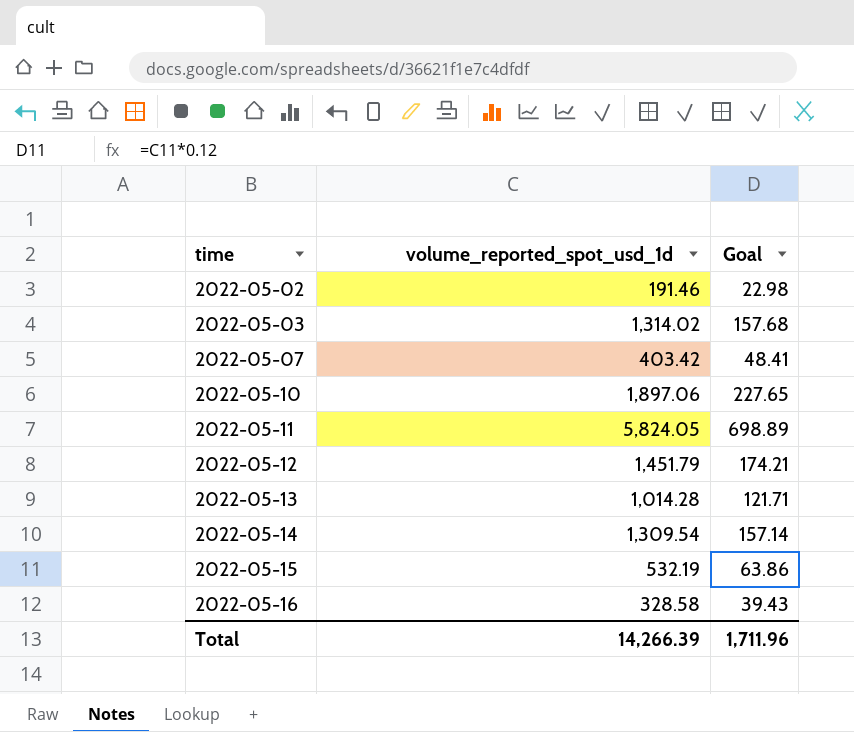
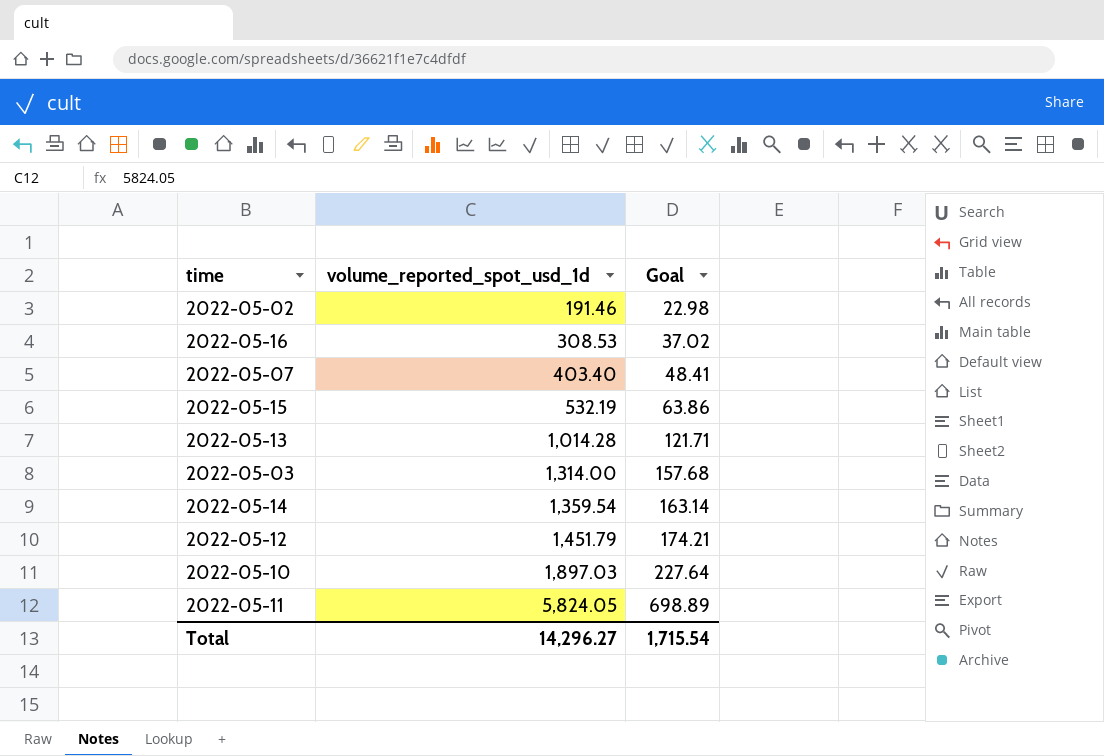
row order: time ascending -> volume_reported_spot_usd_1d ascending
2022-05-16 | volume_reported_spot_usd_1d: 328.58 -> 308.53
2022-05-16 | Goal: 39.43 -> 37.02
2022-05-07 | volume_reported_spot_usd_1d: 403.42 -> 403.40
2022-05-03 | volume_reported_spot_usd_1d: 1,314.02 -> 1,314.00
2022-05-14 | volume_reported_spot_usd_1d: 1,309.54 -> 1,359.54
2022-05-14 | Goal: 157.14 -> 163.14
2022-05-10 | volume_reported_spot_usd_1d: 1,897.06 -> 1,897.03
2022-05-10 | Goal: 227.65 -> 227.64
Total | volume_reported_spot_usd_1d: 14,266.39 -> 14,296.27
Total | Goal: 1,711.96 -> 1,715.54

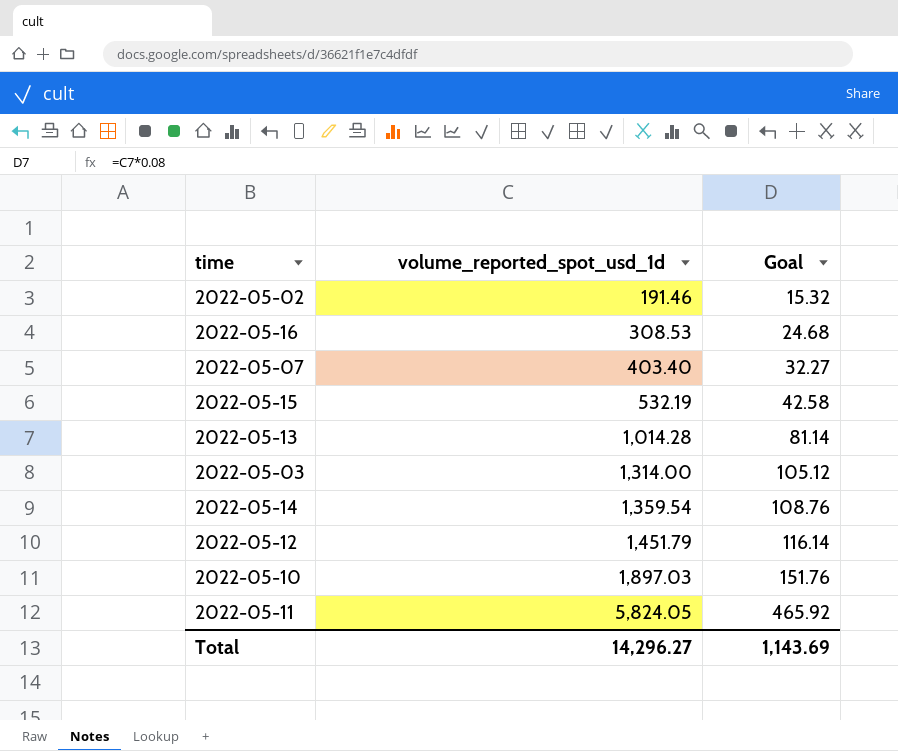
column Goal | formula: [volume_reported_spot_usd_1d] * 0.12 -> [volume_reported_spot_usd_1d] * 0.08
Total | Goal: 1,715.54 -> 1,143.69

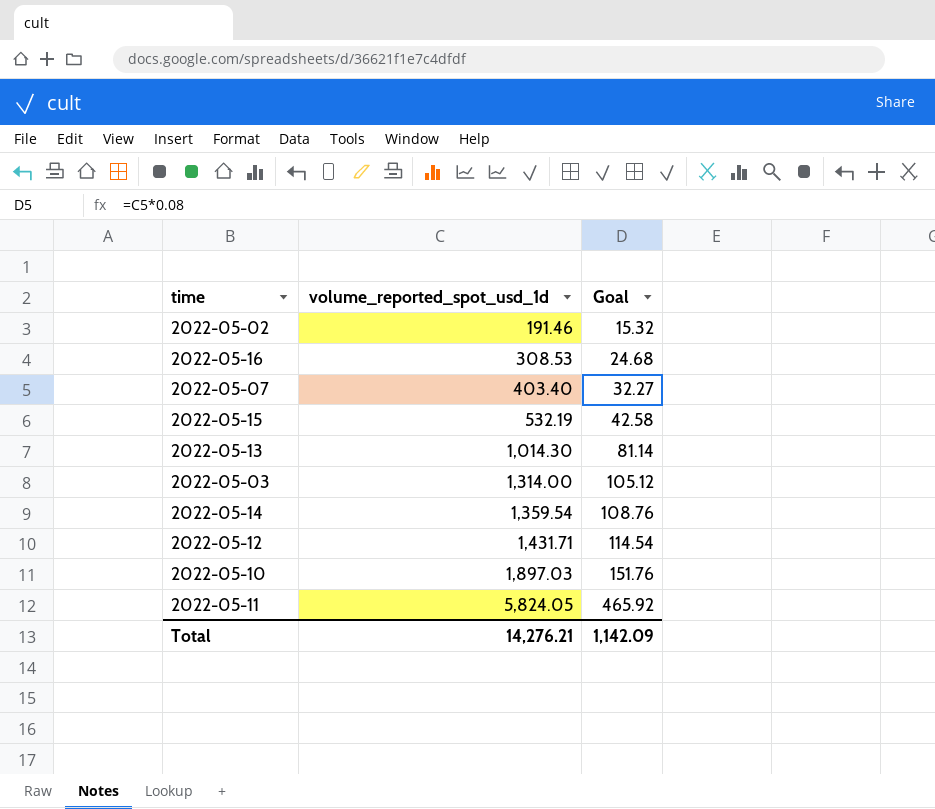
2022-05-13 | volume_reported_spot_usd_1d: 1,014.28 -> 1,014.30
2022-05-12 | volume_reported_spot_usd_1d: 1,451.79 -> 1,431.71
2022-05-12 | Goal: 116.14 -> 114.54
Total | volume_reported_spot_usd_1d: 14,296.27 -> 14,276.21
Total | Goal: 1,143.69 -> 1,142.09

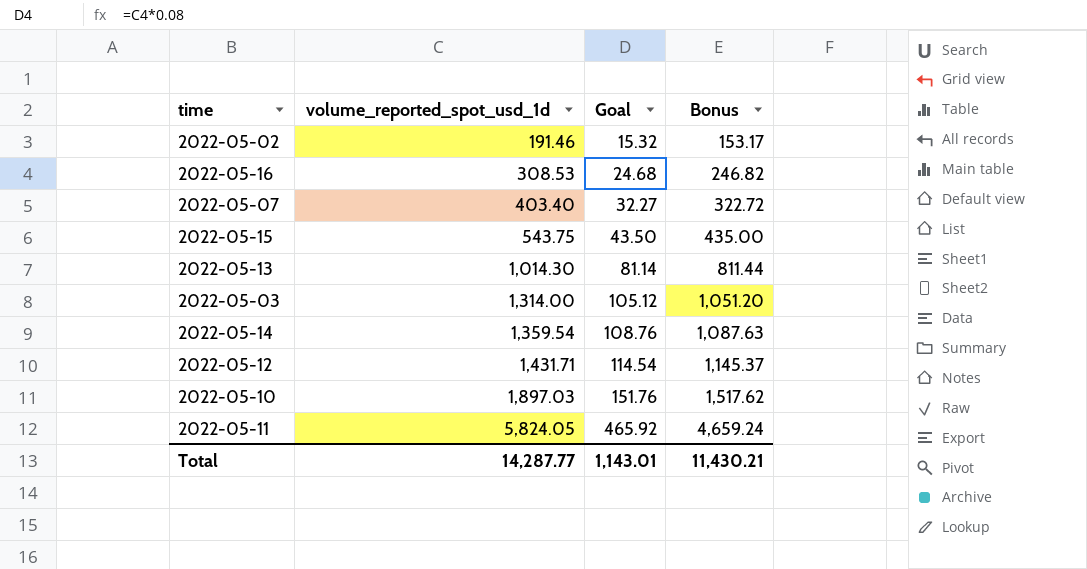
column Bonus | formula: none -> [volume_reported_spot_usd_1d] * 0.8
2022-05-15 | volume_reported_spot_usd_1d: 532.19 -> 543.75
2022-05-15 | Goal: 42.58 -> 43.50
Total | volume_reported_spot_usd_1d: 14,276.21 -> 14,287.77
Total | Goal: 1,142.09 -> 1,143.01

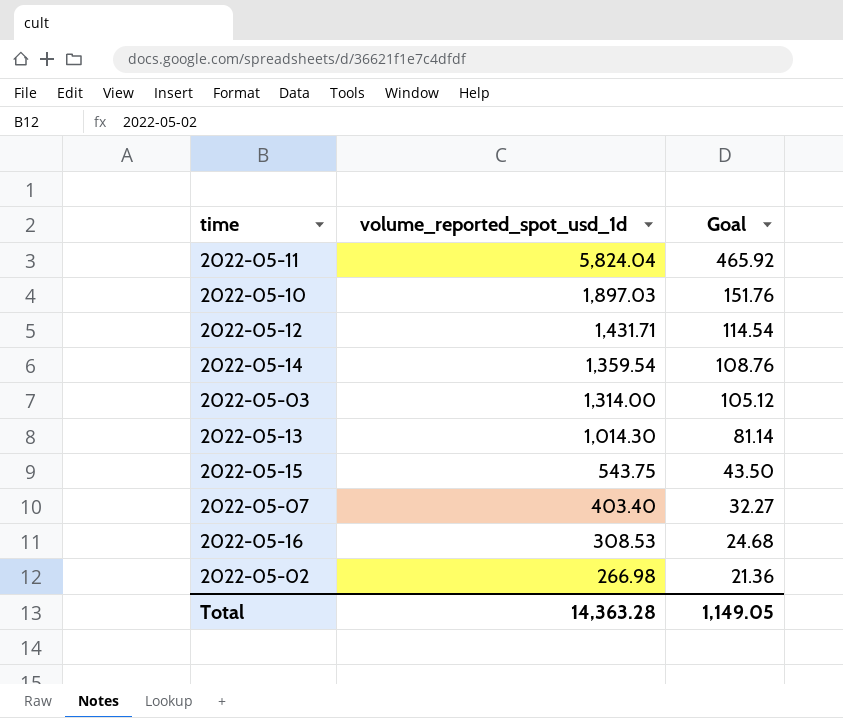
row order: volume_reported_spot_usd_1d ascending -> volume_reported_spot_usd_1d descending
column Bonus | formula: [volume_reported_spot_usd_1d] * 0.8 -> none
2022-05-11 | volume_reported_spot_usd_1d: 5,824.05 -> 5,824.04
2022-05-02 | volume_reported_spot_usd_1d: 191.46 -> 266.98
2022-05-02 | Goal: 15.32 -> 21.36
Total | volume_reported_spot_usd_1d: 14,287.77 -> 14,363.28
Total | Goal: 1,143.01 -> 1,149.05

